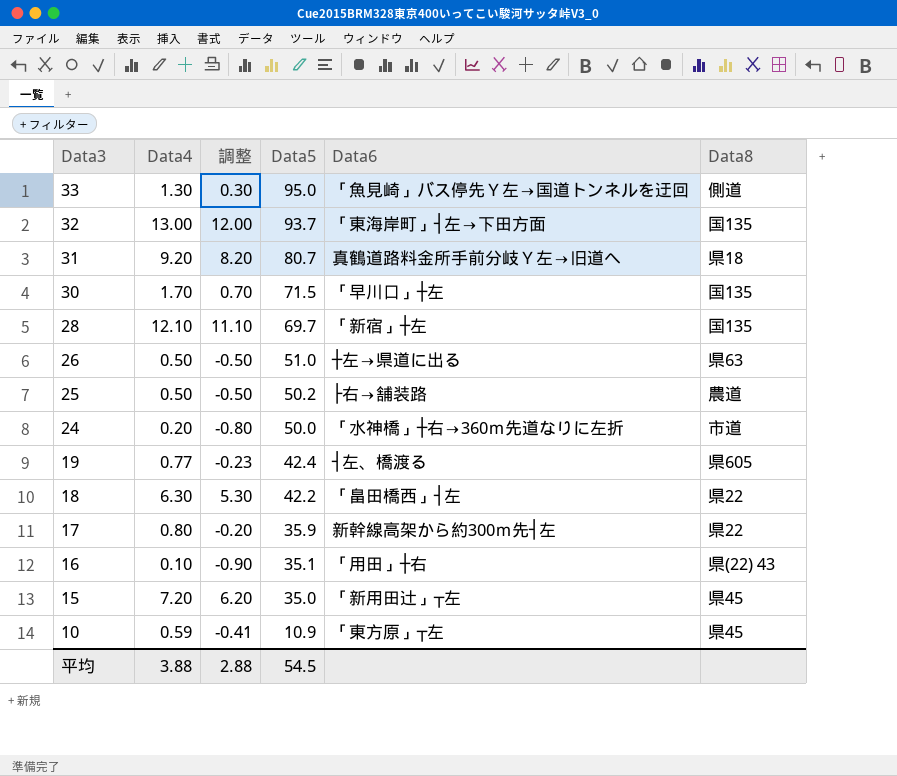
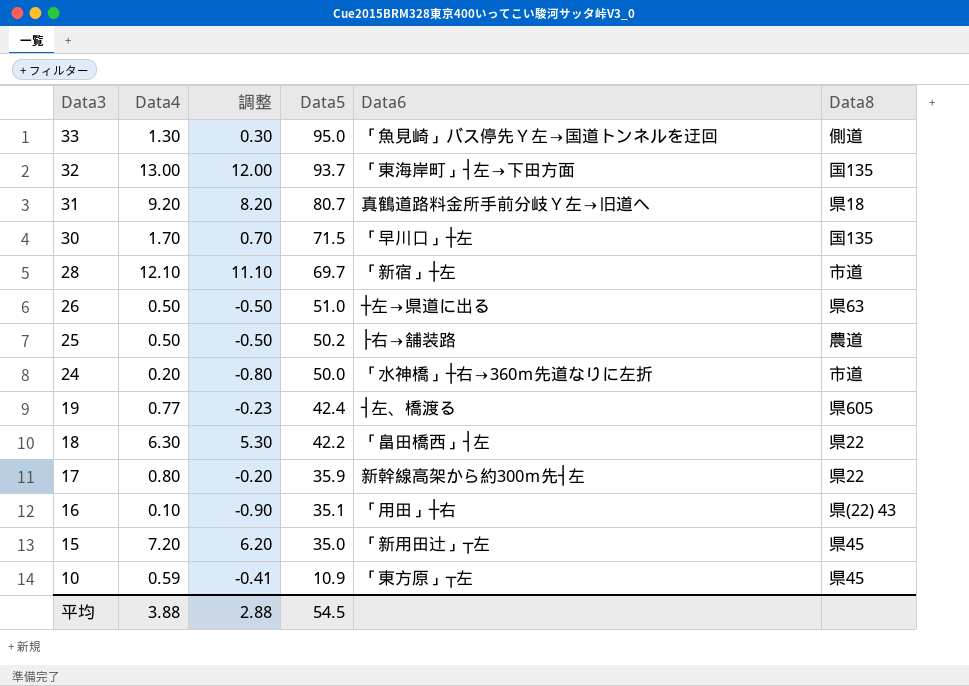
28 | Data8: 国135 -> 市道

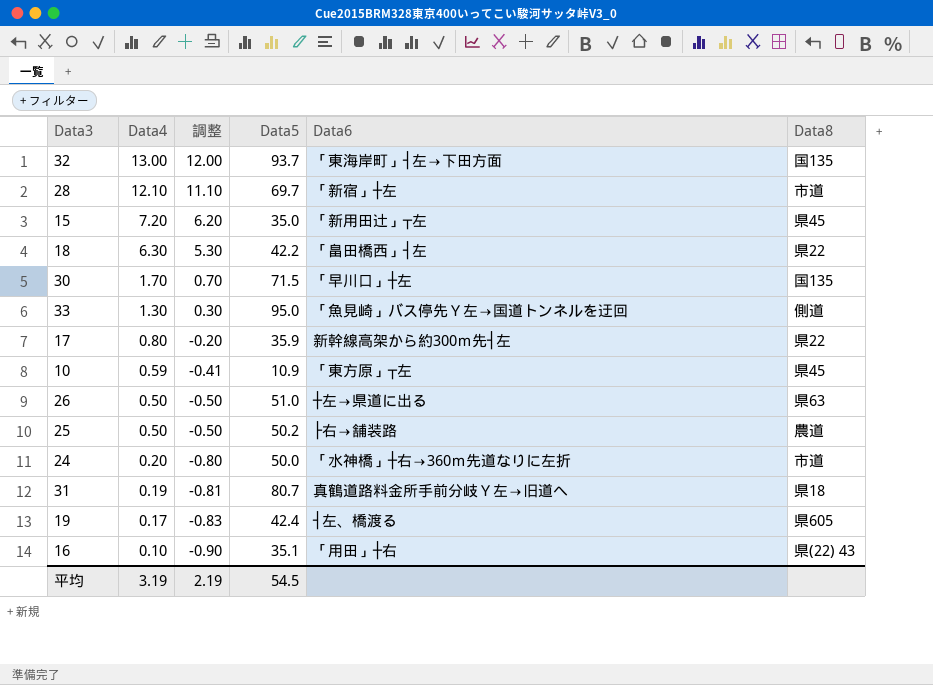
row order: Data3 descending -> Data4 descending
31 | Data4: 9.20 -> 0.19
31 | 調整: 8.20 -> -0.81
19 | Data4: 0.77 -> 0.17
19 | 調整: -0.23 -> -0.83
平均 | Data4: 3.88 -> 3.19
平均 | 調整: 2.88 -> 2.19

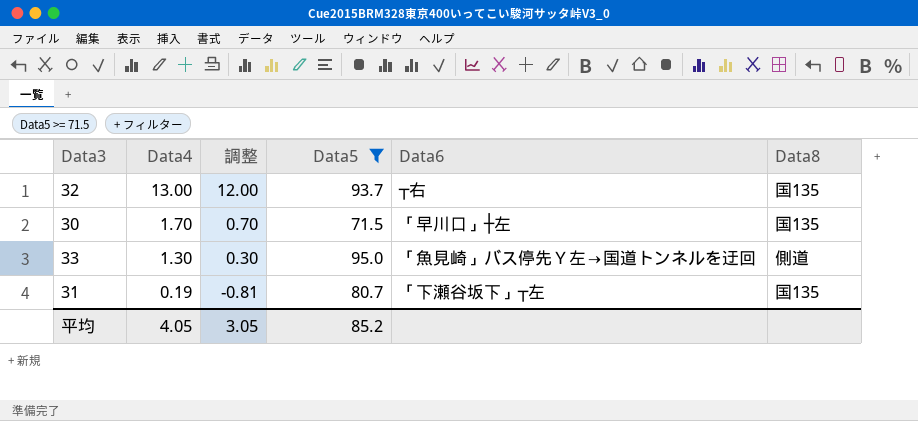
filter: none -> Data5 >= 71.5
32 | Data6: 「東海岸町」┤左→下田方面 -> ┬右
31 | Data6: 真鶴道路料金所手前分岐Ｙ左→旧道へ -> 「下瀬谷坂下」┬左
31 | Data8: 県18 -> 国135
平均 | Data4: 3.19 -> 4.05
平均 | 調整: 2.19 -> 3.05
平均 | Data5: 54.5 -> 85.2

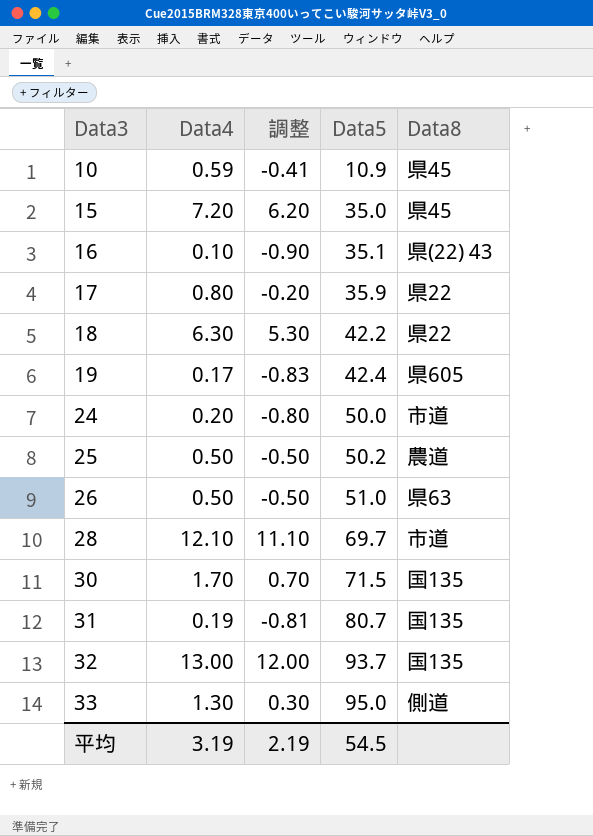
filter: Data5 >= 71.5 -> none
row order: Data4 descending -> Data3 ascending
column Data6 | position: 5 -> none
平均 | Data4: 4.05 -> 3.19
平均 | 調整: 3.05 -> 2.19
平均 | Data5: 85.2 -> 54.5

